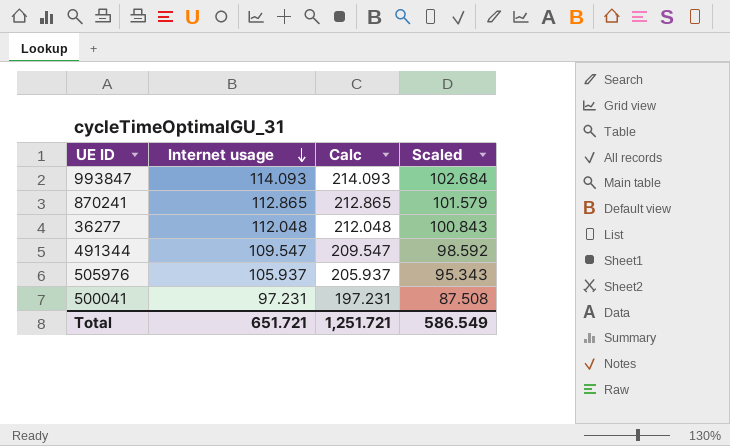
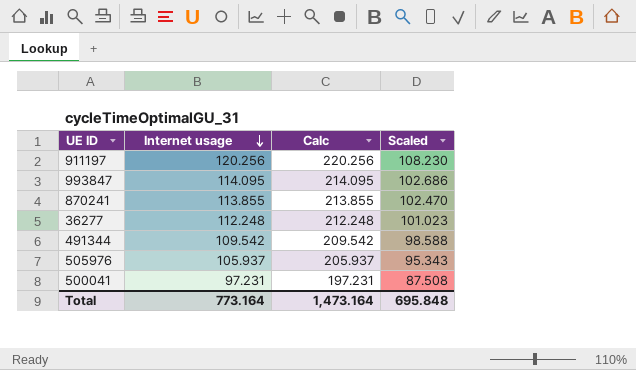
row 911197: none -> 120.256 | 220.256 | 108.230
993847 | Internet usage: 114.093 -> 114.095
993847 | Calc: 214.093 -> 214.095
993847 | Scaled: 102.684 -> 102.686
870241 | Internet usage: 112.865 -> 113.855
870241 | Calc: 212.865 -> 213.855
870241 | Scaled: 101.579 -> 102.470
36277 | Internet usage: 112.048 -> 112.248
36277 | Calc: 212.048 -> 212.248
36277 | Scaled: 100.843 -> 101.023
491344 | Internet usage: 109.547 -> 109.542
491344 | Calc: 209.547 -> 209.542
491344 | Scaled: 98.592 -> 98.588
Total | Internet usage: 651.721 -> 773.164
Total | Calc: 1,251.721 -> 1,473.164
Total | Scaled: 586.549 -> 695.848

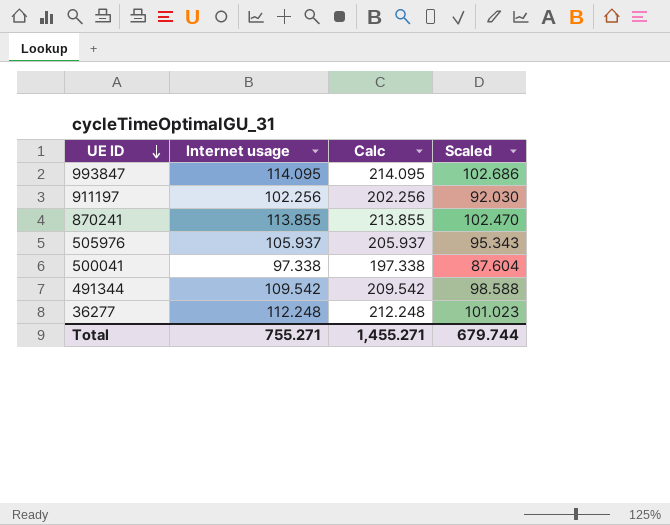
row order: Internet usage descending -> UE ID descending
911197 | Internet usage: 120.256 -> 102.256
911197 | Calc: 220.256 -> 202.256
911197 | Scaled: 108.230 -> 92.030
500041 | Internet usage: 97.231 -> 97.338
500041 | Calc: 197.231 -> 197.338
500041 | Scaled: 87.508 -> 87.604
Total | Internet usage: 773.164 -> 755.271
Total | Calc: 1,473.164 -> 1,455.271
Total | Scaled: 695.848 -> 679.744

